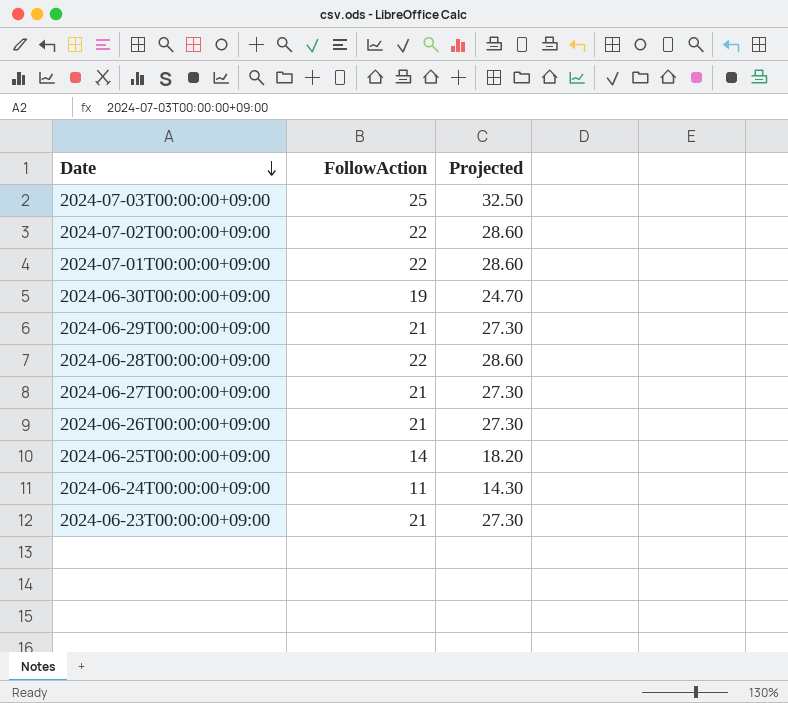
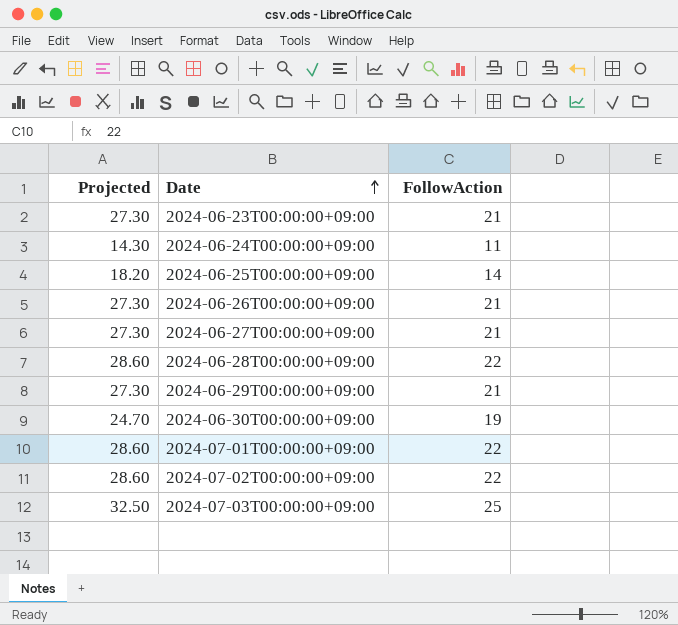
row order: Date descending -> Date ascending
column Projected | position: 3 -> 1

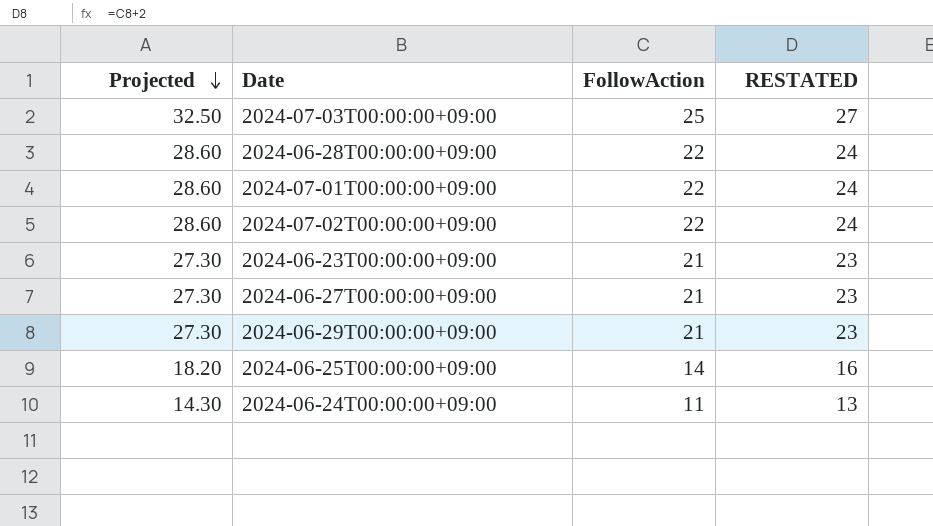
row order: Date ascending -> Projected descending
column RESTATED | formula: none -> [FollowAction] + 2
row 2024-06-26T00:00:00+09:00: 27.30 | 21 -> none
row 2024-06-30T00:00:00+09:00: 24.70 | 19 -> none

